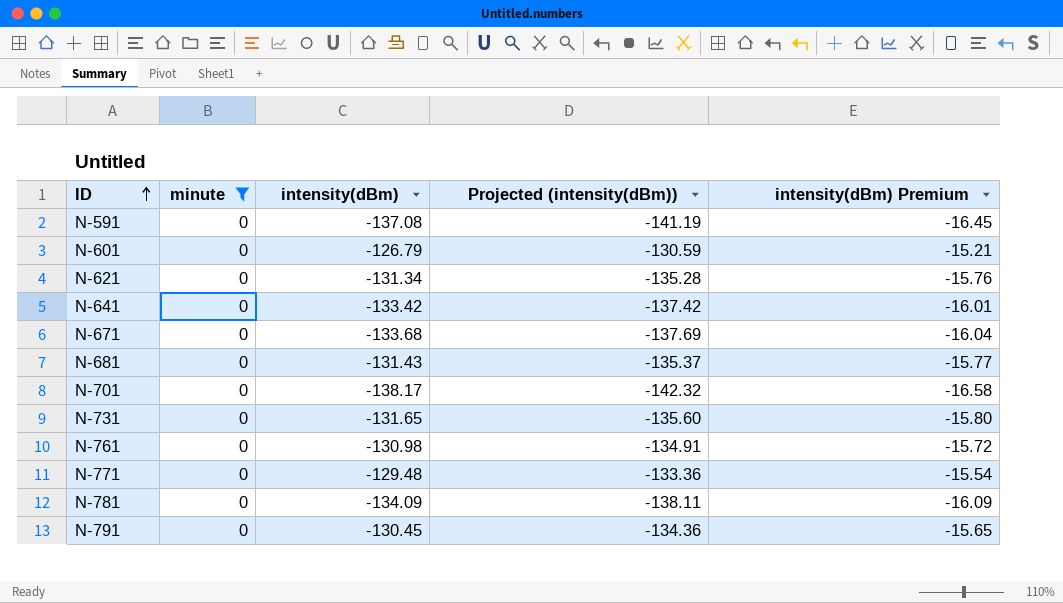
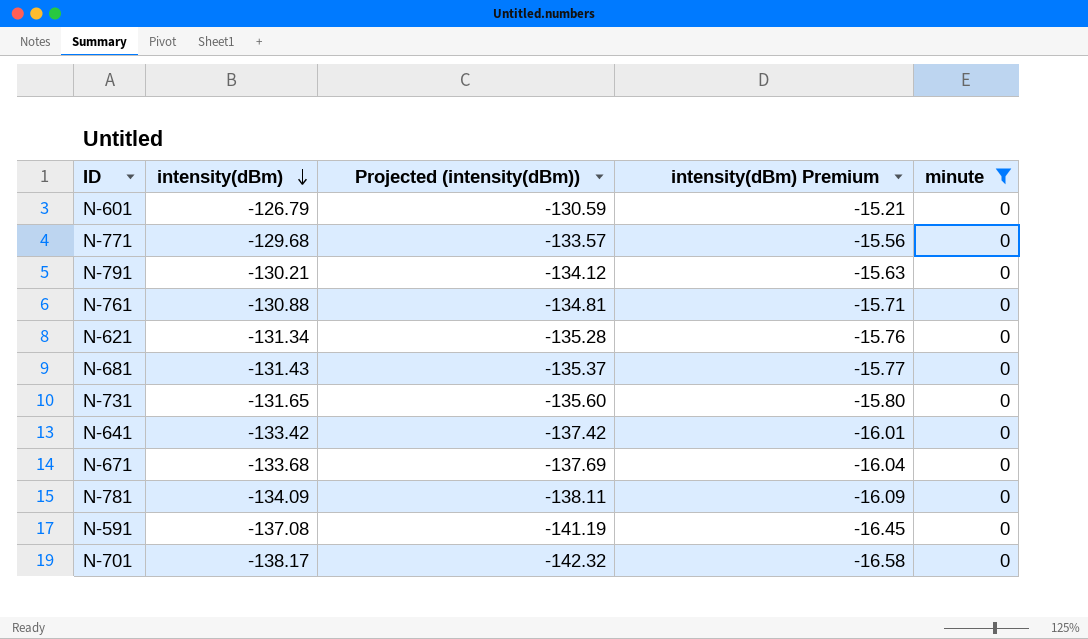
row order: ID ascending -> intensity(dBm) descending
column minute | position: 2 -> 5
N-771 | intensity(dBm): -129.48 -> -129.68
N-771 | Projected (intensity(dBm)): -133.36 -> -133.57
N-771 | intensity(dBm) Premium: -15.54 -> -15.56
N-791 | intensity(dBm): -130.45 -> -130.21
N-791 | Projected (intensity(dBm)): -134.36 -> -134.12
N-791 | intensity(dBm) Premium: -15.65 -> -15.63
N-761 | intensity(dBm): -130.98 -> -130.88
N-761 | Projected (intensity(dBm)): -134.91 -> -134.81
N-761 | intensity(dBm) Premium: -15.72 -> -15.71

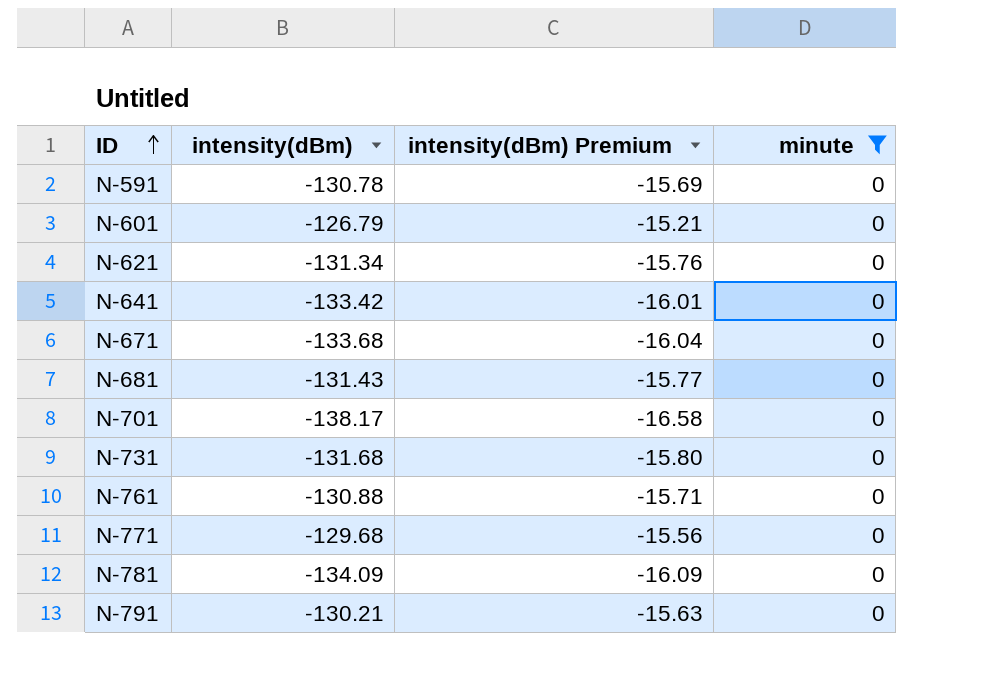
row order: intensity(dBm) descending -> ID ascending
column Projected (intensity(dBm)) | formula: [intensity(dBm)] * 1.03 -> none
N-591 | intensity(dBm): -137.08 -> -130.78
N-591 | intensity(dBm) Premium: -16.45 -> -15.69
N-731 | intensity(dBm): -131.65 -> -131.68

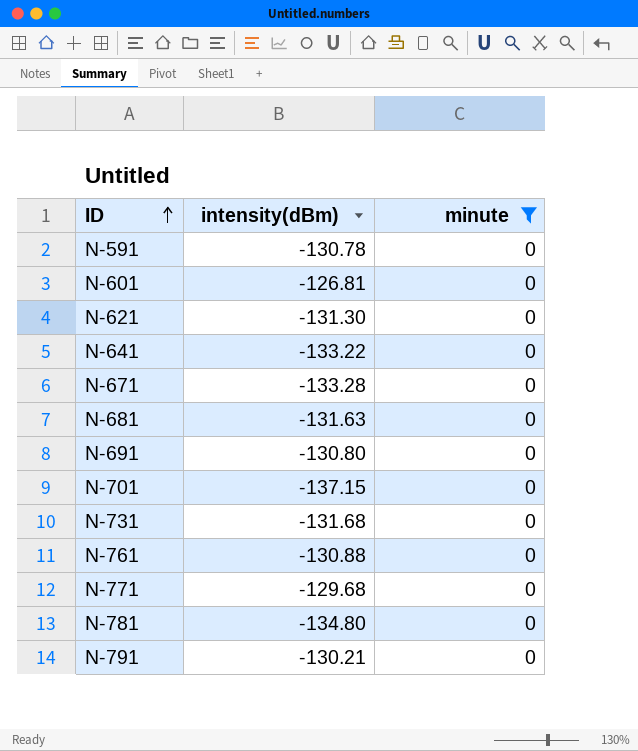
column intensity(dBm) Premium | formula: [intensity(dBm)] * 0.12 -> none
N-601 | intensity(dBm): -126.79 -> -126.81
N-621 | intensity(dBm): -131.34 -> -131.30
N-641 | intensity(dBm): -133.42 -> -133.22
N-671 | intensity(dBm): -133.68 -> -133.28
N-681 | intensity(dBm): -131.43 -> -131.63
row N-691: none -> -130.80 | 0
N-701 | intensity(dBm): -138.17 -> -137.15
N-781 | intensity(dBm): -134.09 -> -134.80

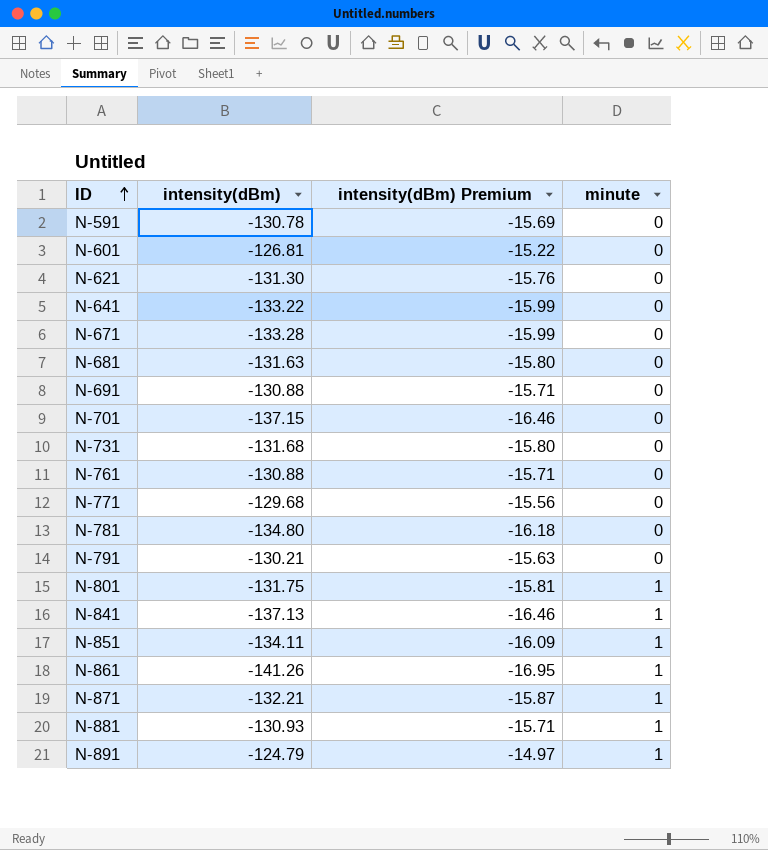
filter: minute = 0 -> none
column intensity(dBm) Premium | formula: none -> [intensity(dBm)] * 0.12
N-691 | intensity(dBm): -130.80 -> -130.88

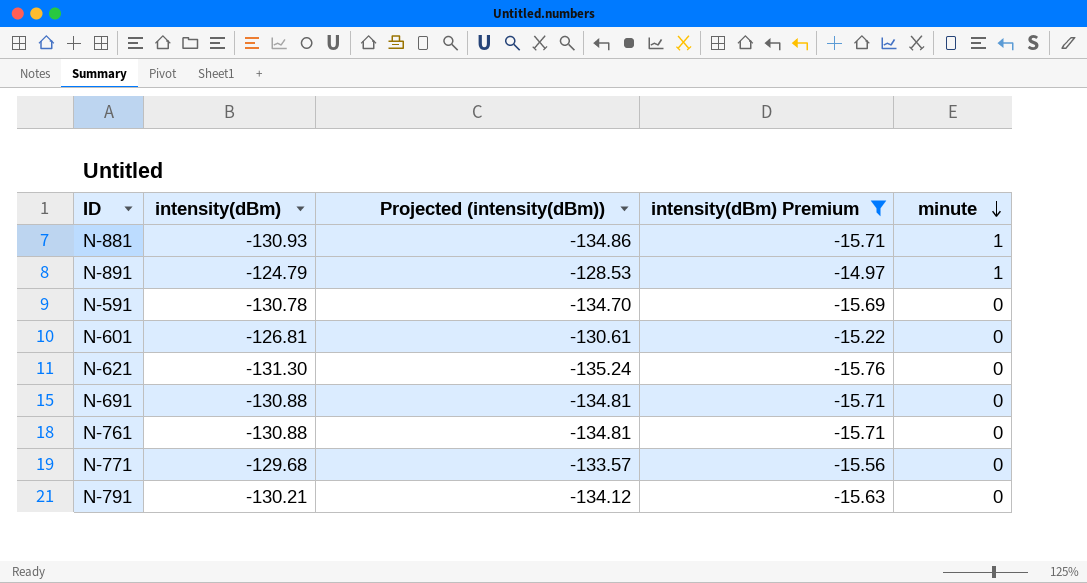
filter: none -> intensity(dBm) Premium >= -15.76
row order: ID ascending -> minute descending
column Projected (intensity(dBm)) | formula: none -> [intensity(dBm)] * 1.03

